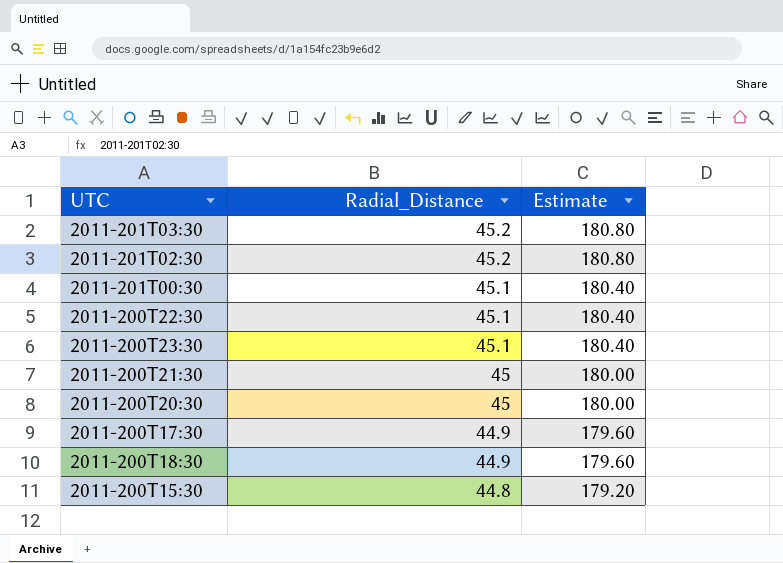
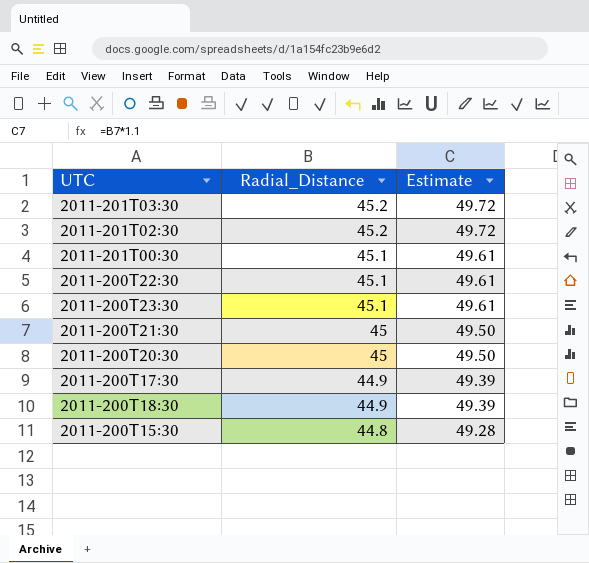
column Estimate | formula: [Radial_Distance] * 4 -> [Radial_Distance] * 1.1

